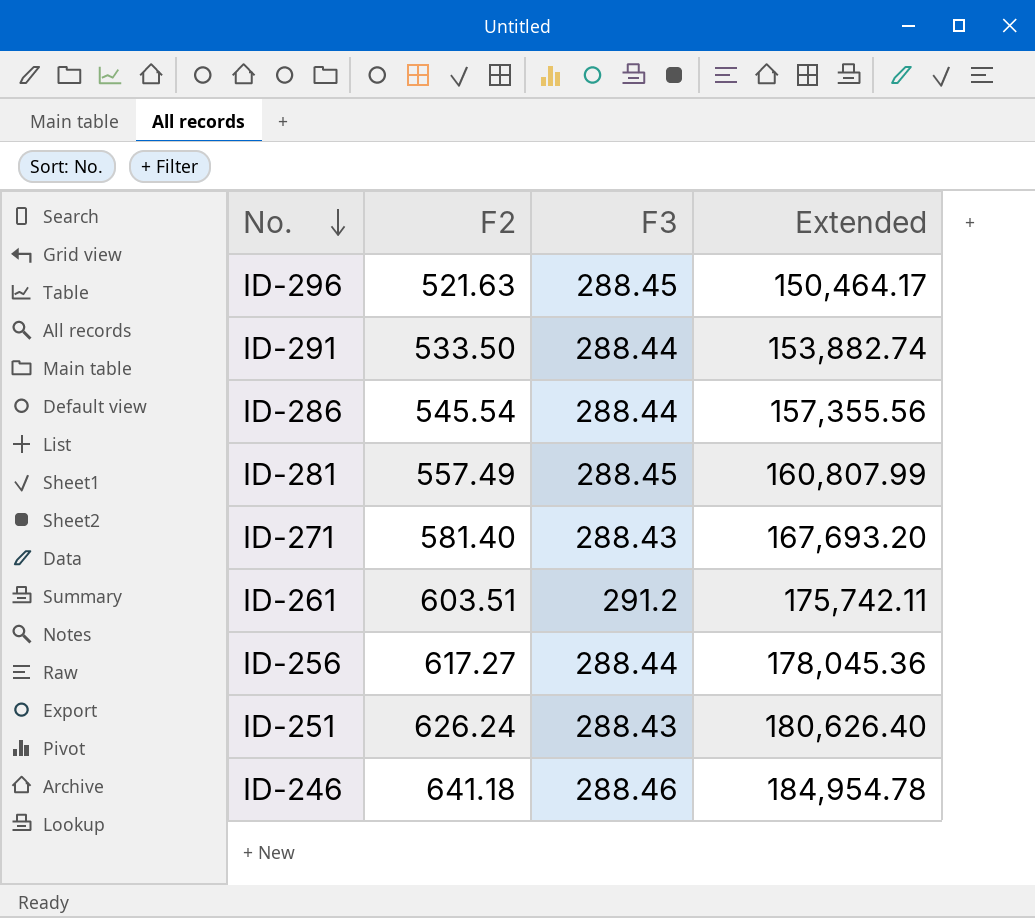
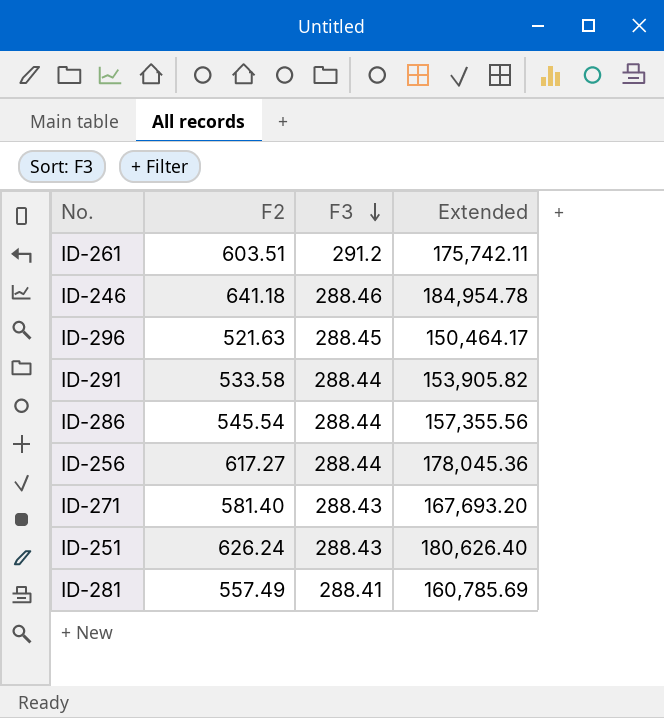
row order: No. descending -> F3 descending
ID-291 | F2: 533.50 -> 533.58
ID-291 | Extended: 153,882.74 -> 153,905.82
ID-281 | F3: 288.45 -> 288.41
ID-281 | Extended: 160,807.99 -> 160,785.69

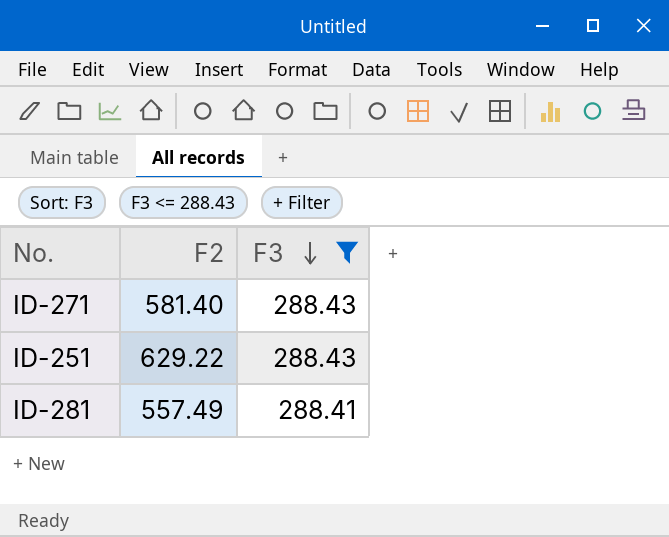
filter: none -> F3 <= 288.43
column Extended | formula: [F2] * [F3] -> none
ID-251 | F2: 626.24 -> 629.22

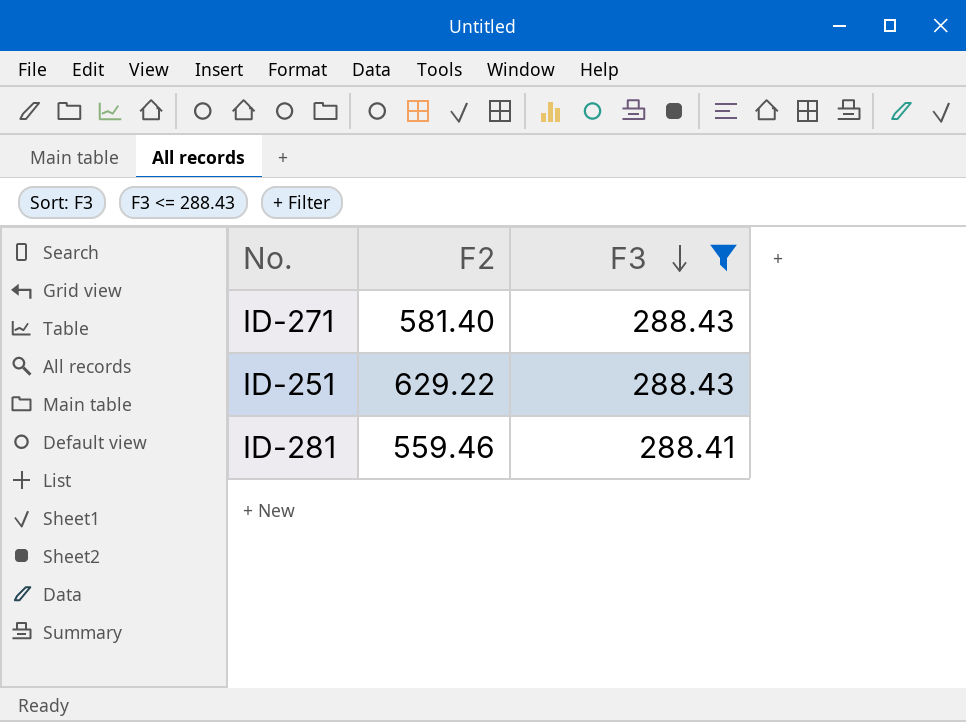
ID-281 | F2: 557.49 -> 559.46

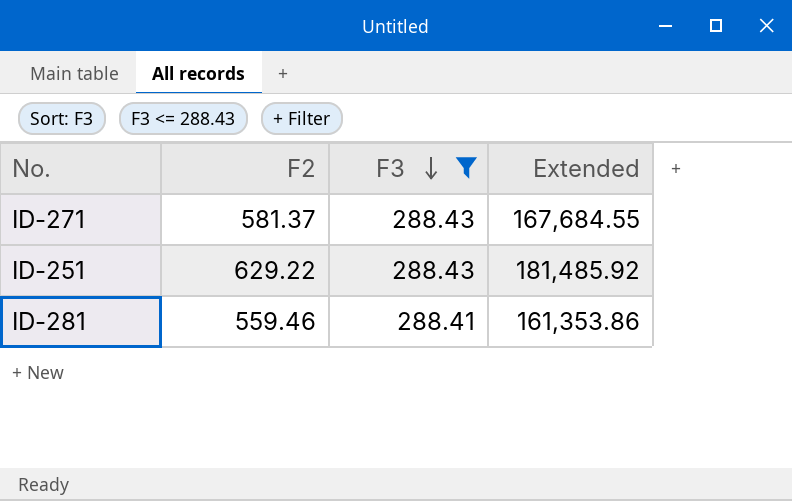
column Extended | formula: none -> [F2] * [F3]
ID-271 | F2: 581.40 -> 581.37

